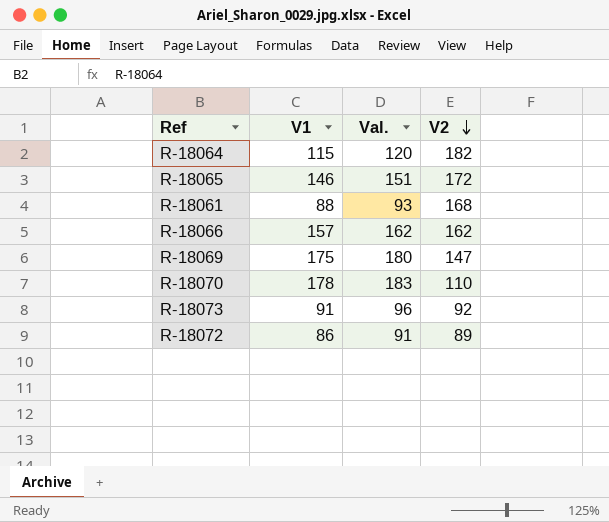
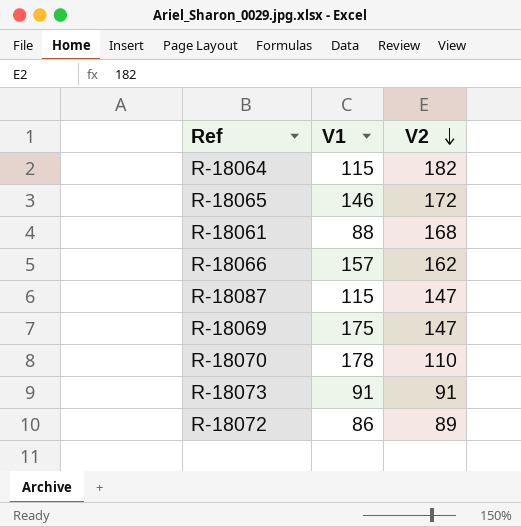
column Val. | formula: [V1] + 5 -> none
row R-18087: none -> 115 | 147
R-18073 | V2: 92 -> 91

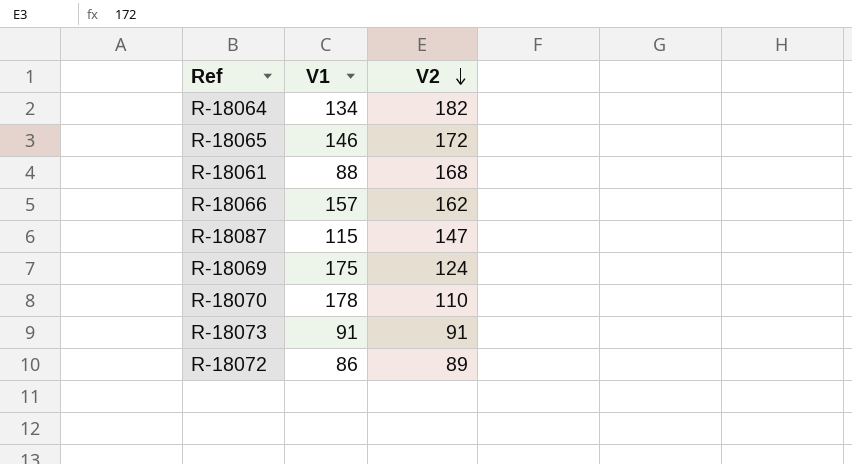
R-18064 | V1: 115 -> 134
R-18069 | V2: 147 -> 124

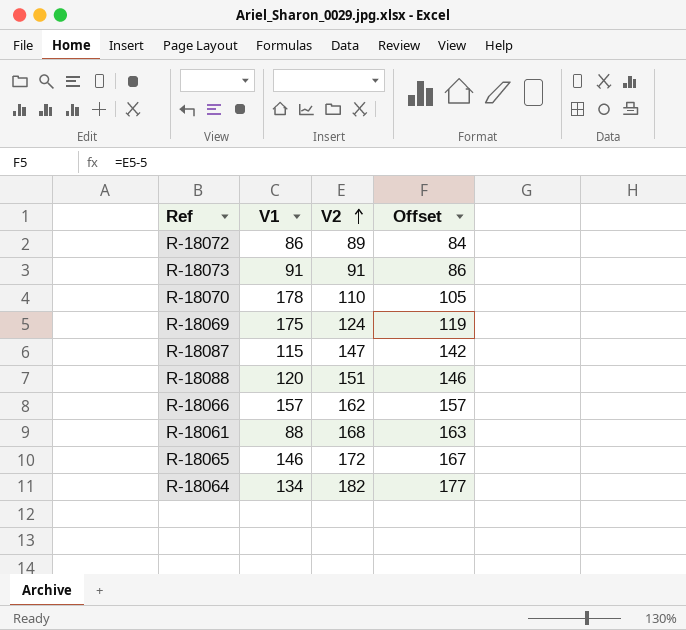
row order: V2 descending -> V2 ascending
column Offset | formula: none -> [V2] - 5
row R-18088: none -> 120 | 151 | 146

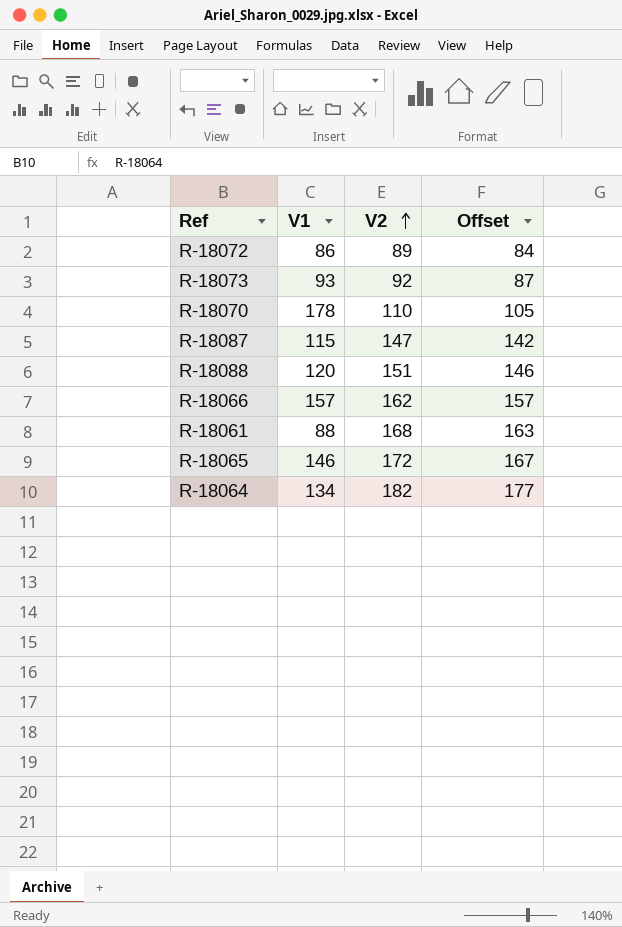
row R-18069: 175 | 124 | 119 -> none
R-18073 | V1: 91 -> 93
R-18073 | V2: 91 -> 92
R-18073 | Offset: 86 -> 87

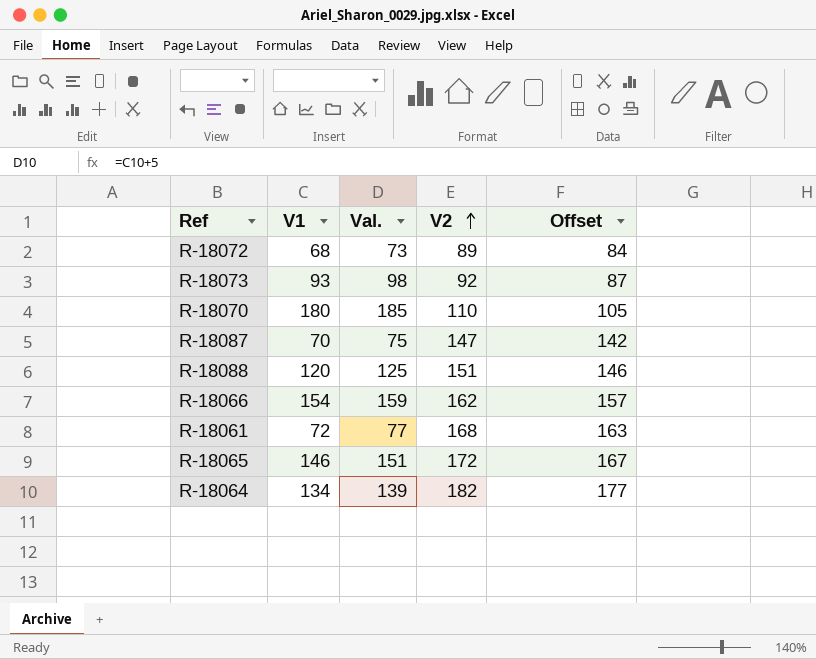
column Val. | formula: none -> [V1] + 5
R-18072 | V1: 86 -> 68
R-18070 | V1: 178 -> 180
R-18087 | V1: 115 -> 70
R-18066 | V1: 157 -> 154
R-18061 | V1: 88 -> 72

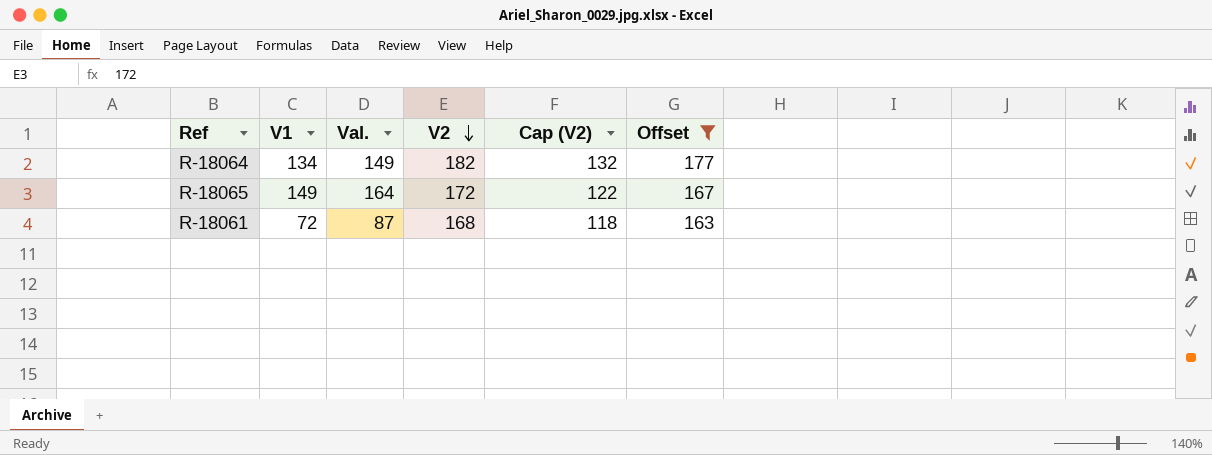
filter: none -> Offset >= 163
row order: V2 ascending -> V2 descending
column Val. | formula: [V1] + 5 -> [V1] + 15
column Cap (V2) | formula: none -> [V2] - 50
R-18065 | V1: 146 -> 149

